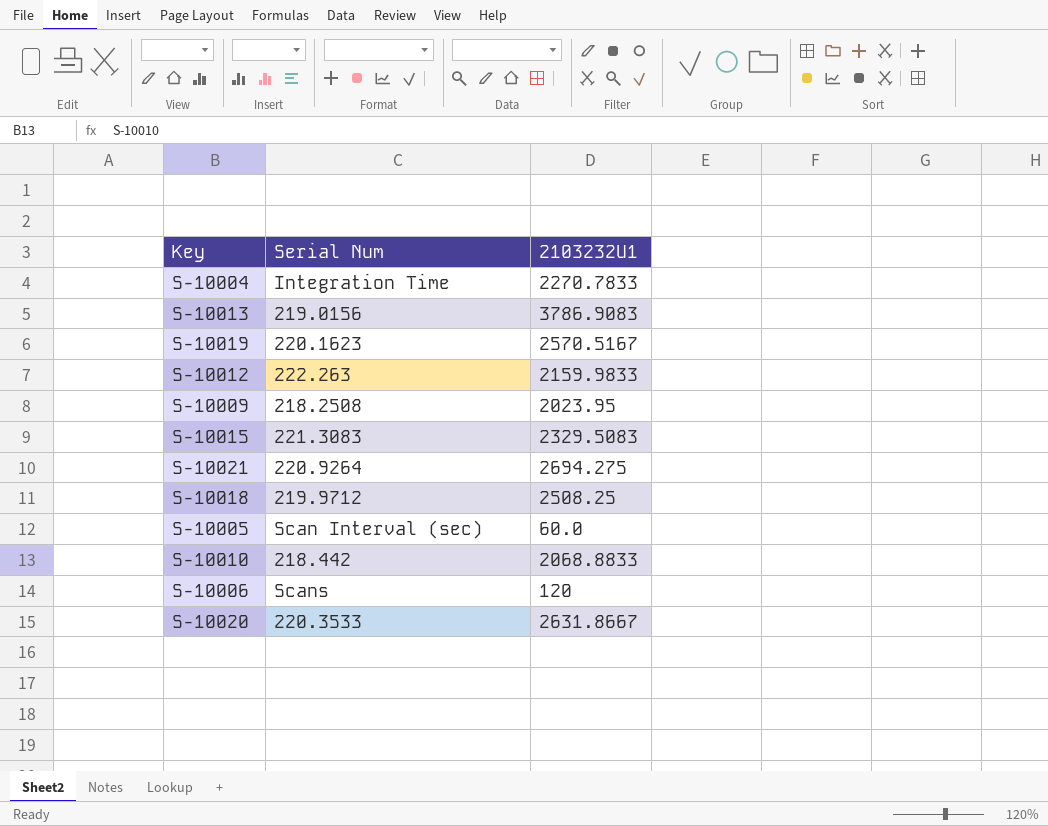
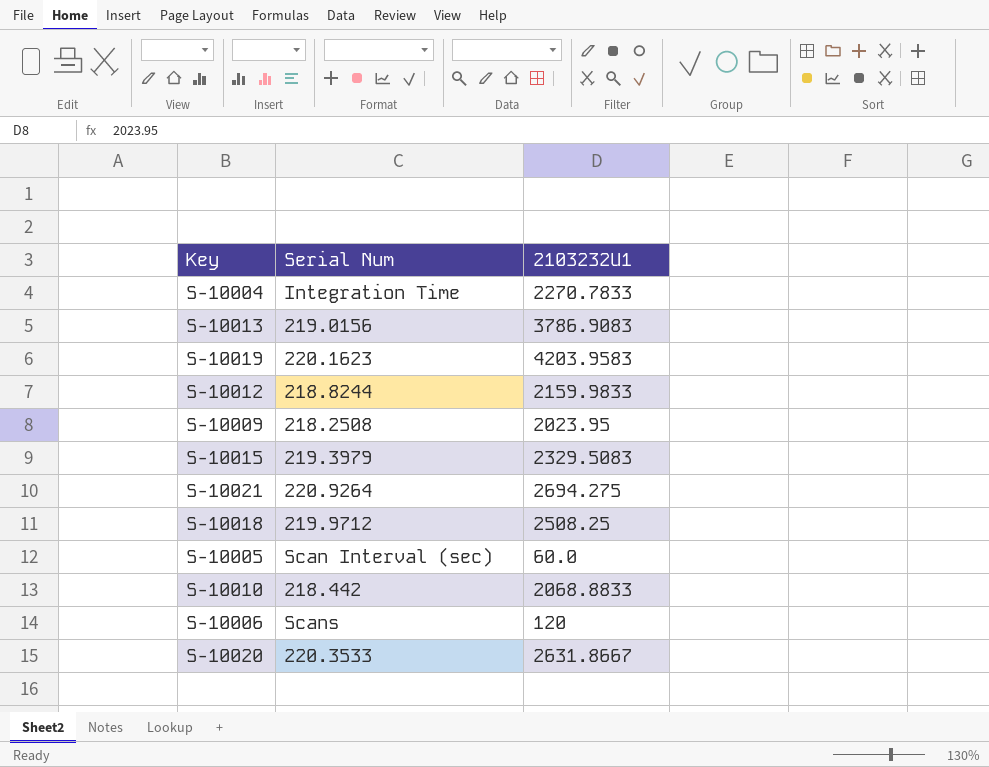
S-10019 | 2103232U1: 2570.5167 -> 4203.9583
S-10012 | Serial Num: 222.263 -> 218.8244
S-10015 | Serial Num: 221.3083 -> 219.3979

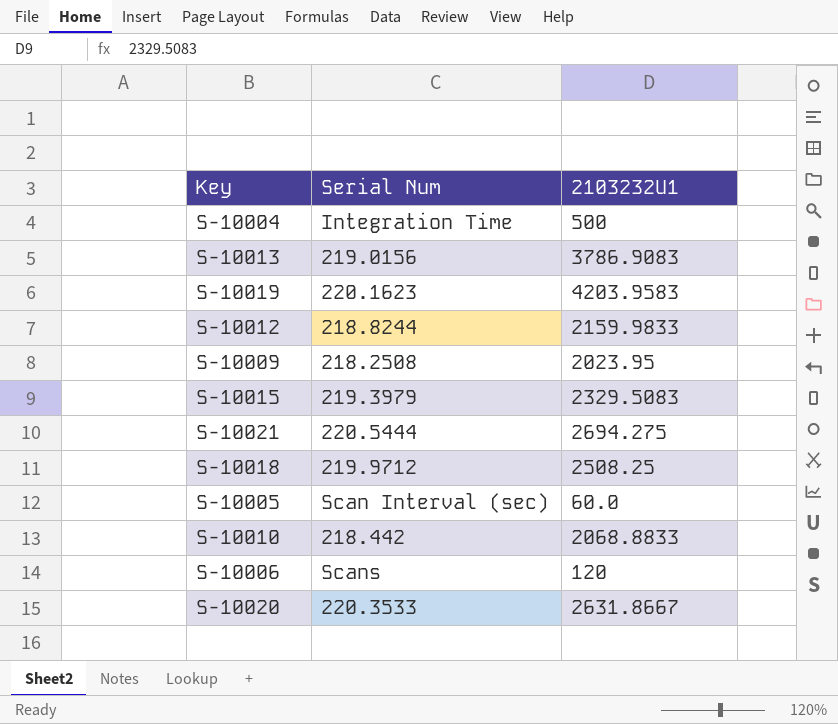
S-10004 | 2103232U1: 2270.7833 -> 500
S-10021 | Serial Num: 220.9264 -> 220.5444

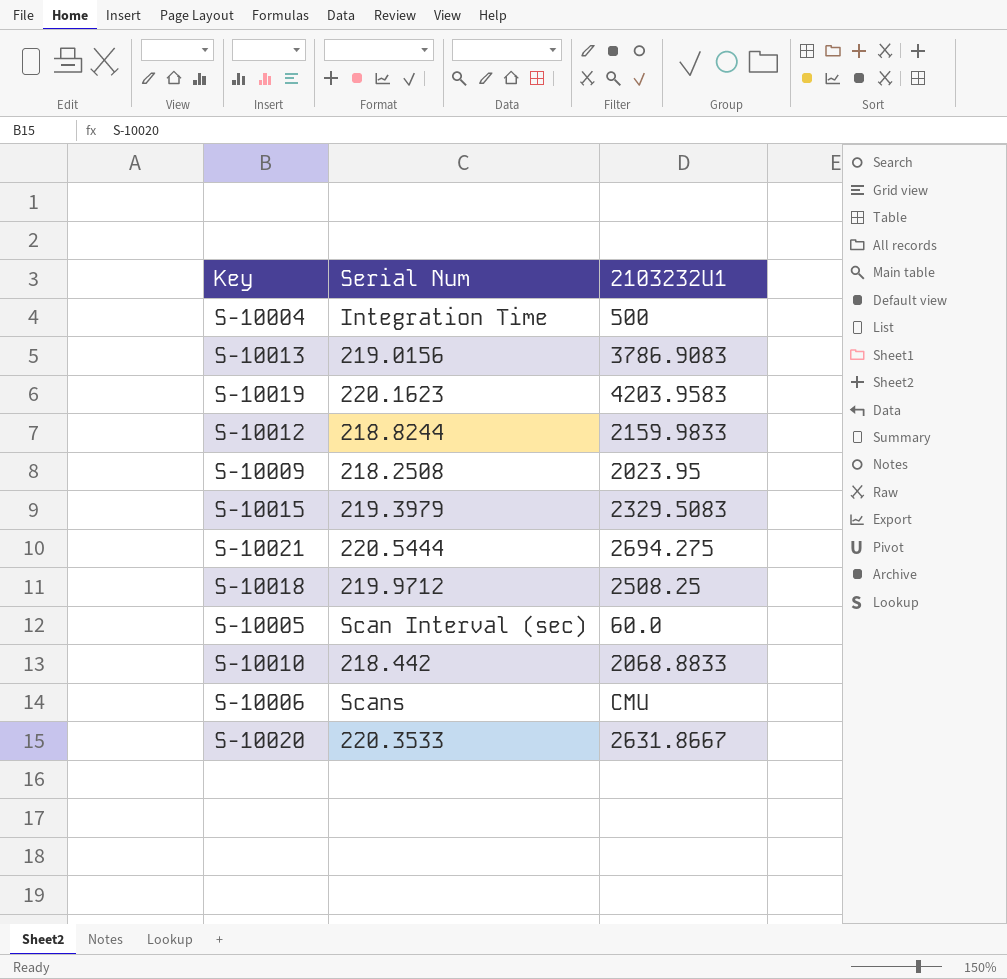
S-10006 | 2103232U1: 120 -> CMU

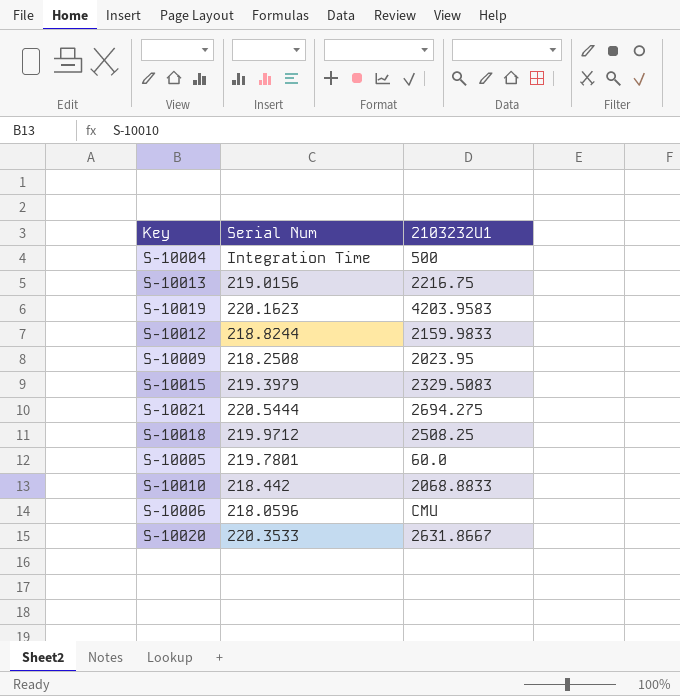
S-10013 | 2103232U1: 3786.9083 -> 2216.75
S-10005 | Serial Num: Scan Interval (sec) -> 219.7801
S-10006 | Serial Num: Scans -> 218.0596

